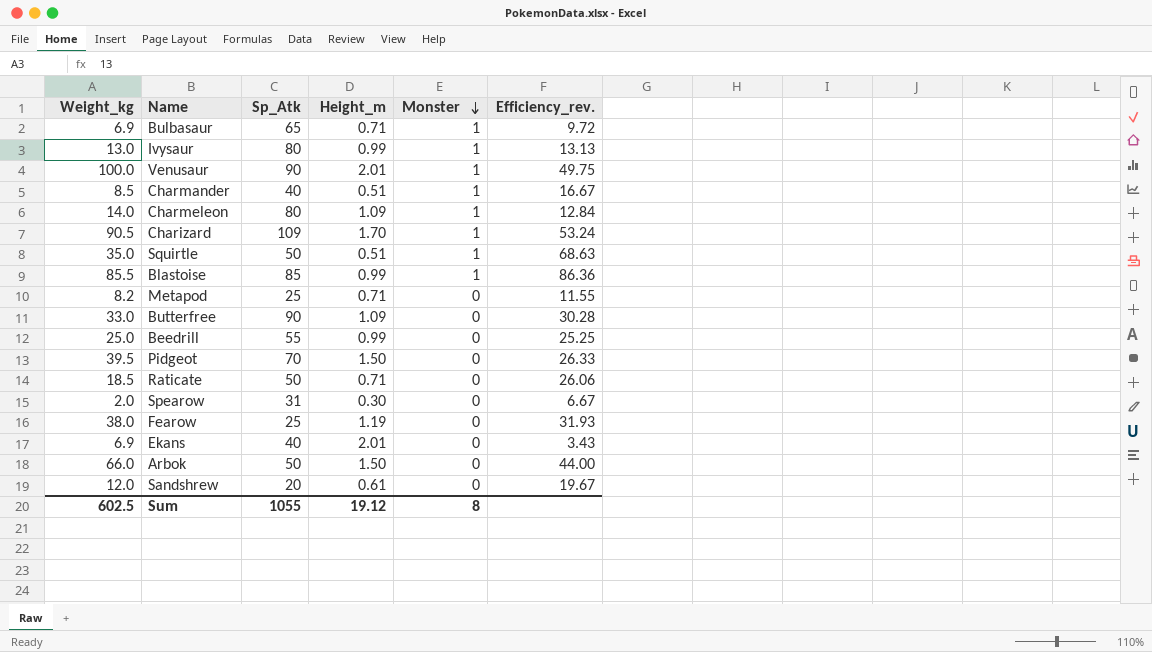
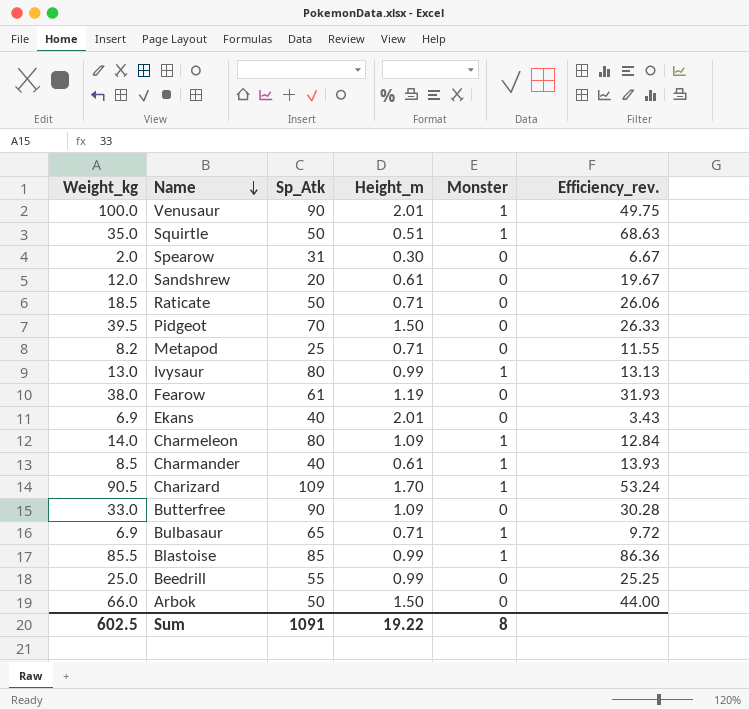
row order: Monster descending -> Name descending
Fearow | Sp_Atk: 25 -> 61
Charmander | Height_m: 0.51 -> 0.61
Charmander | Efficiency_rev.: 16.67 -> 13.93
Sum | Sp_Atk: 1055 -> 1091
Sum | Height_m: 19.12 -> 19.22

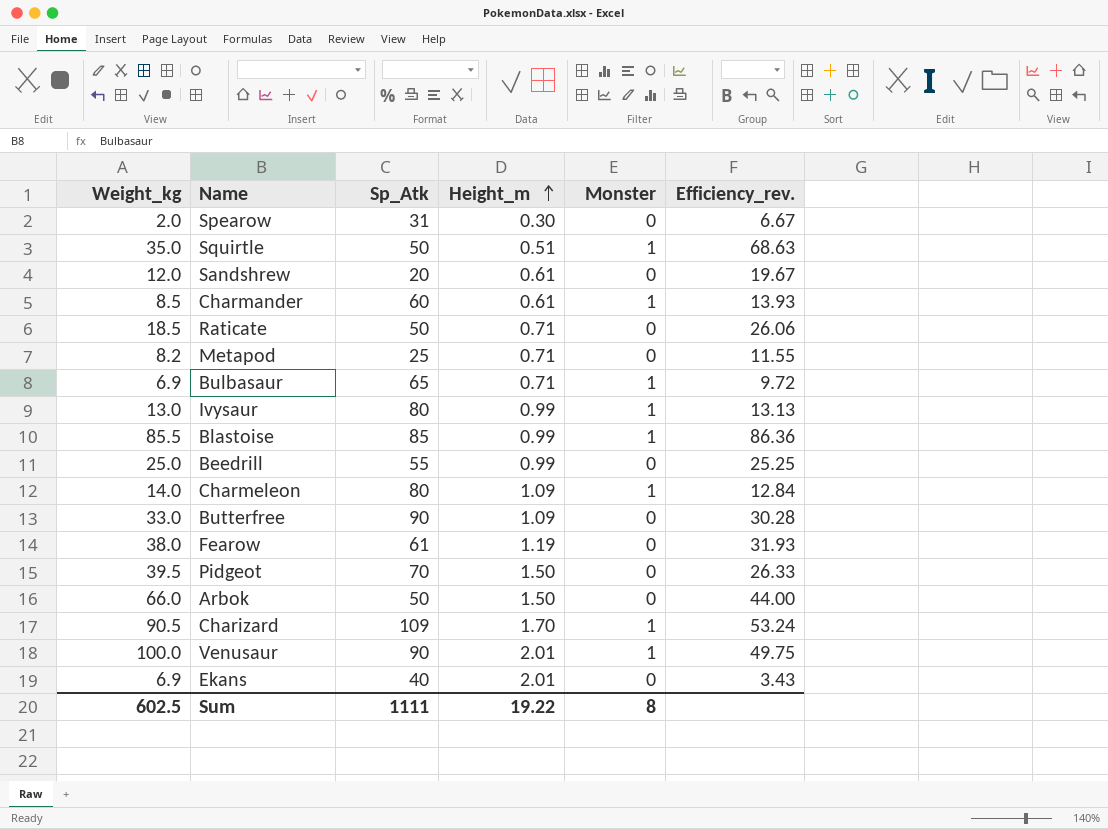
row order: Name descending -> Height_m ascending
Charmander | Sp_Atk: 40 -> 60
Sum | Sp_Atk: 1091 -> 1111

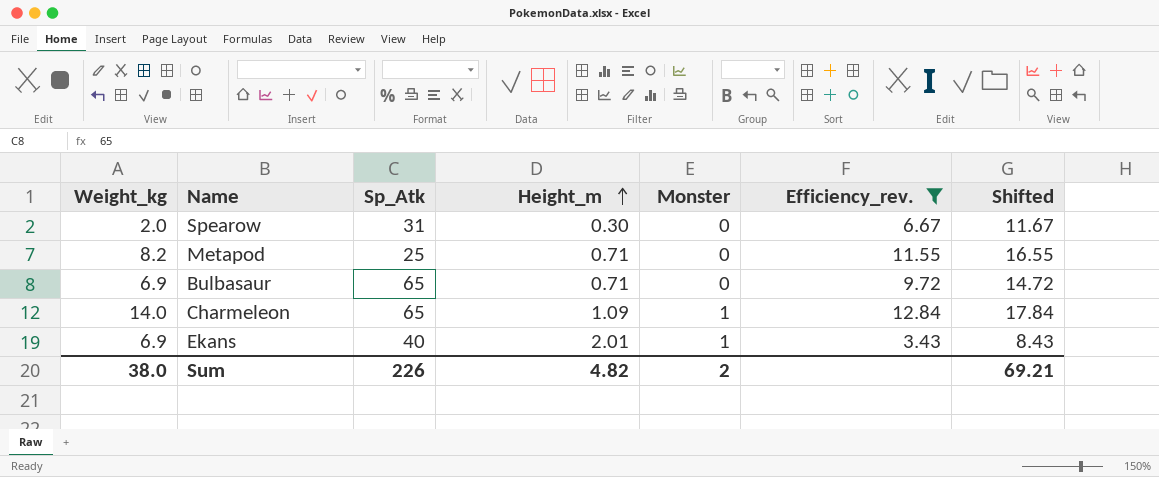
filter: none -> Efficiency_rev. <= 12.84
column Shifted | formula: none -> [Efficiency_rev.] + 5
Bulbasaur | Monster: 1 -> 0
Charmeleon | Sp_Atk: 80 -> 65
Ekans | Monster: 0 -> 1
Sum | Weight_kg: 602.5 -> 38.0
Sum | Sp_Atk: 1111 -> 226
Sum | Height_m: 19.22 -> 4.82
Sum | Monster: 8 -> 2

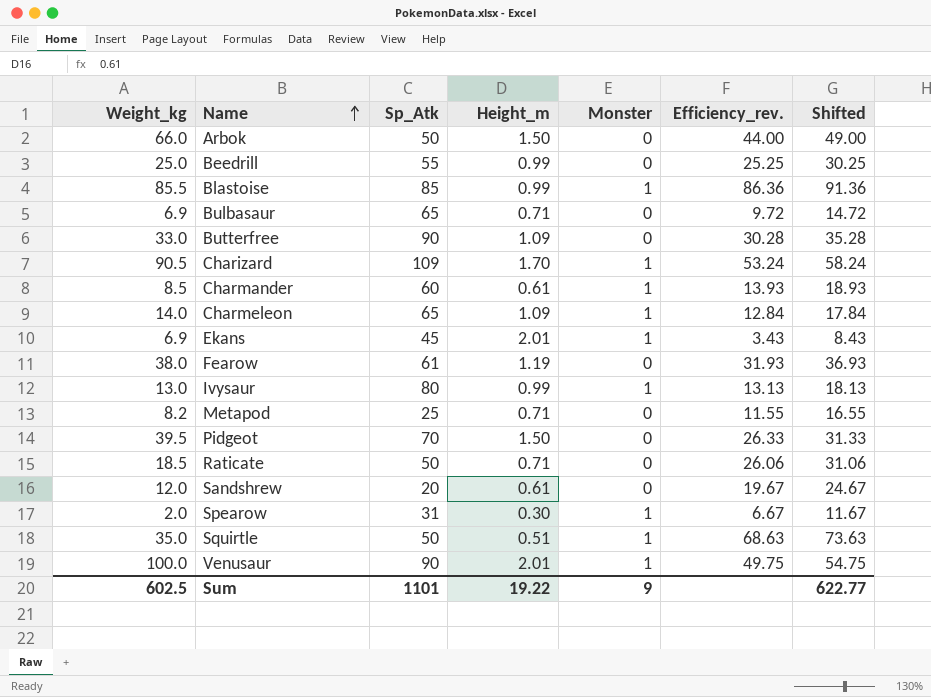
filter: Efficiency_rev. <= 12.84 -> none
row order: Height_m ascending -> Name ascending
Ekans | Sp_Atk: 40 -> 45
Spearow | Monster: 0 -> 1
Sum | Weight_kg: 38.0 -> 602.5
Sum | Sp_Atk: 226 -> 1101
Sum | Height_m: 4.82 -> 19.22
Sum | Monster: 2 -> 9
Sum | Shifted: 69.21 -> 622.77

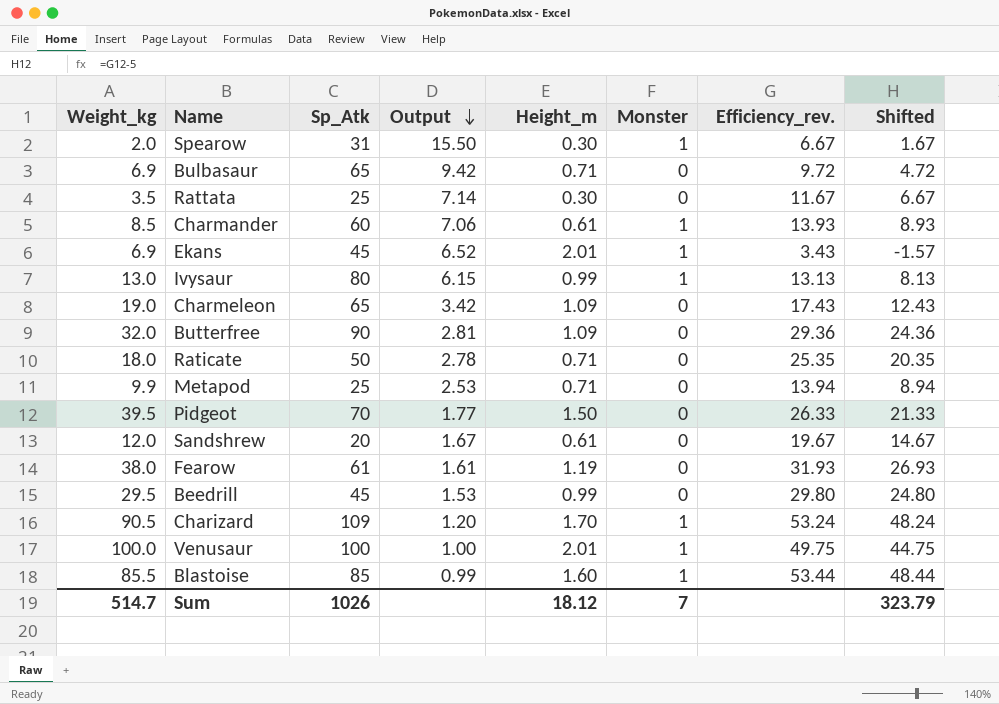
row order: Name ascending -> Output descending
column Output | formula: none -> [Sp_Atk] / [Weight_kg]
column Shifted | formula: [Efficiency_rev.] + 5 -> [Efficiency_rev.] - 5
row Arbok: 66.0 | 50 | 1.50 | 0 | 44.00 | 49.00 -> none
row Squirtle: 35.0 | 50 | 0.51 | 1 | 68.63 | 73.63 -> none
row Rattata: none -> 3.5 | 25 | 7.14 | 0.30 | 0 | 11.67 | 6.67
Charmeleon | Weight_kg: 14.0 -> 19.0
Charmeleon | Monster: 1 -> 0
Charmeleon | Efficiency_rev.: 12.84 -> 17.43
Butterfree | Weight_kg: 33.0 -> 32.0
Butterfree | Efficiency_rev.: 30.28 -> 29.36
Raticate | Weight_kg: 18.5 -> 18.0
Raticate | Efficiency_rev.: 26.06 -> 25.35
Metapod | Weight_kg: 8.2 -> 9.9
Metapod | Efficiency_rev.: 11.55 -> 13.94
Beedrill | Weight_kg: 25.0 -> 29.5
Beedrill | Sp_Atk: 55 -> 45
Beedrill | Efficiency_rev.: 25.25 -> 29.80
Venusaur | Sp_Atk: 90 -> 100
Blastoise | Height_m: 0.99 -> 1.60
Blastoise | Efficiency_rev.: 86.36 -> 53.44
Sum | Weight_kg: 602.5 -> 514.7
Sum | Sp_Atk: 1101 -> 1026
Sum | Height_m: 19.22 -> 18.12
Sum | Monster: 9 -> 7
Sum | Shifted: 622.77 -> 323.79

